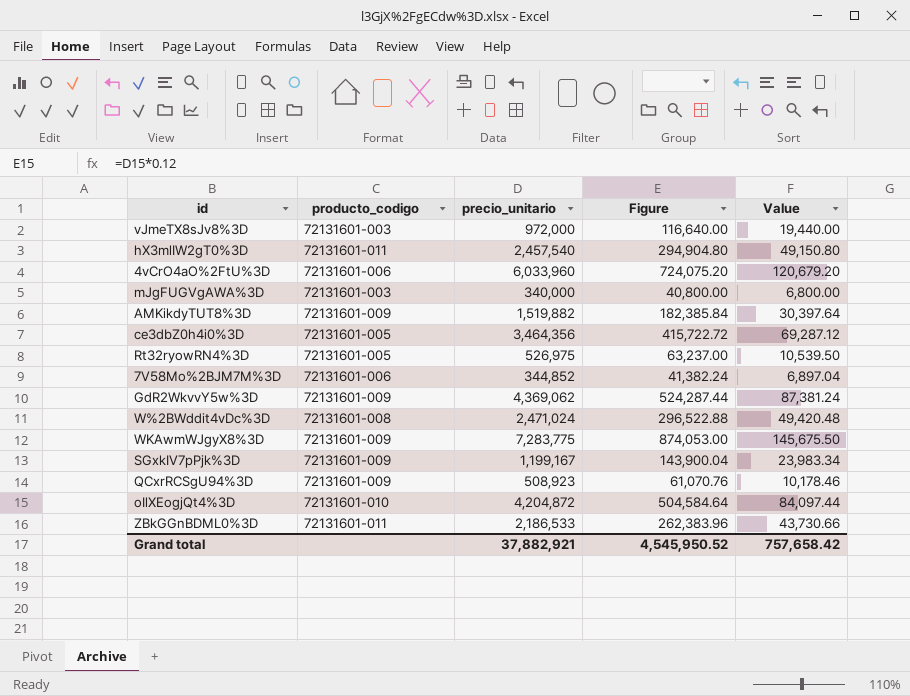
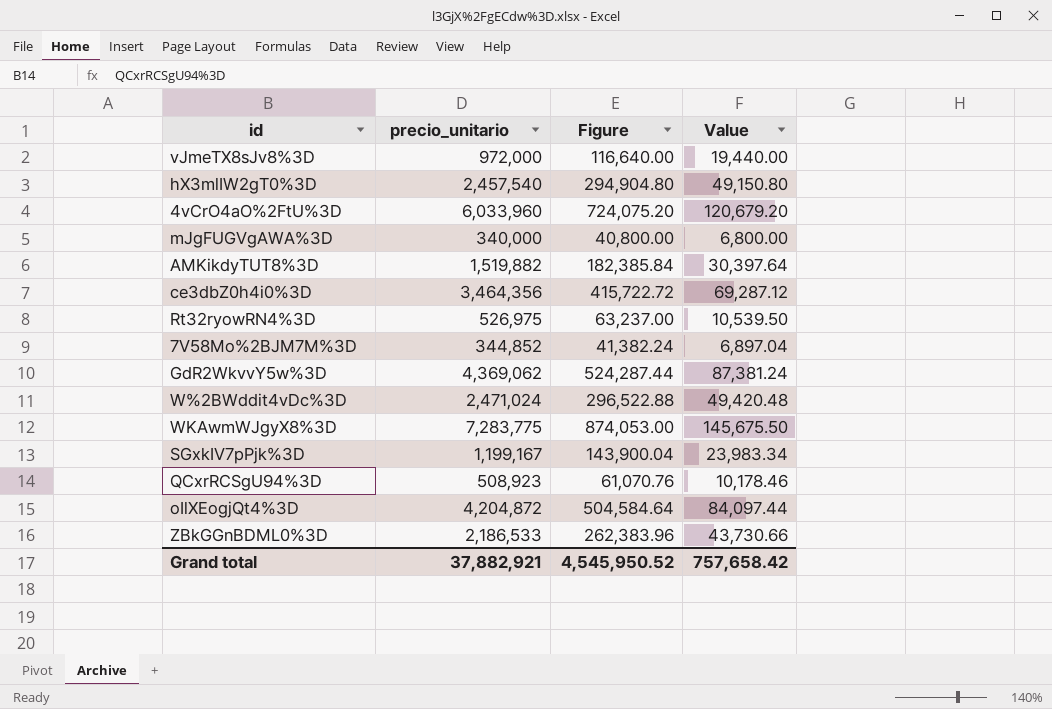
column producto_codigo | position: 2 -> none

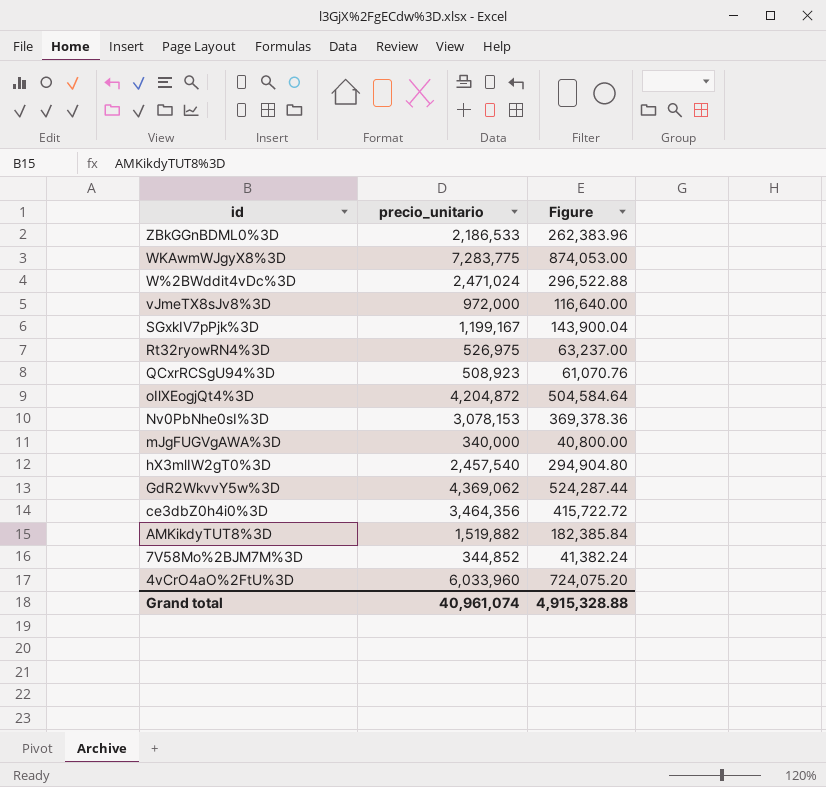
row order: none -> id descending
column Value | formula: [precio_unitario] * 0.02 -> none
row Nv0PbNhe0sI%3D: none -> 3,078,153 | 369,378.36
Grand total | precio_unitario: 37,882,921 -> 40,961,074
Grand total | Figure: 4,545,950.52 -> 4,915,328.88

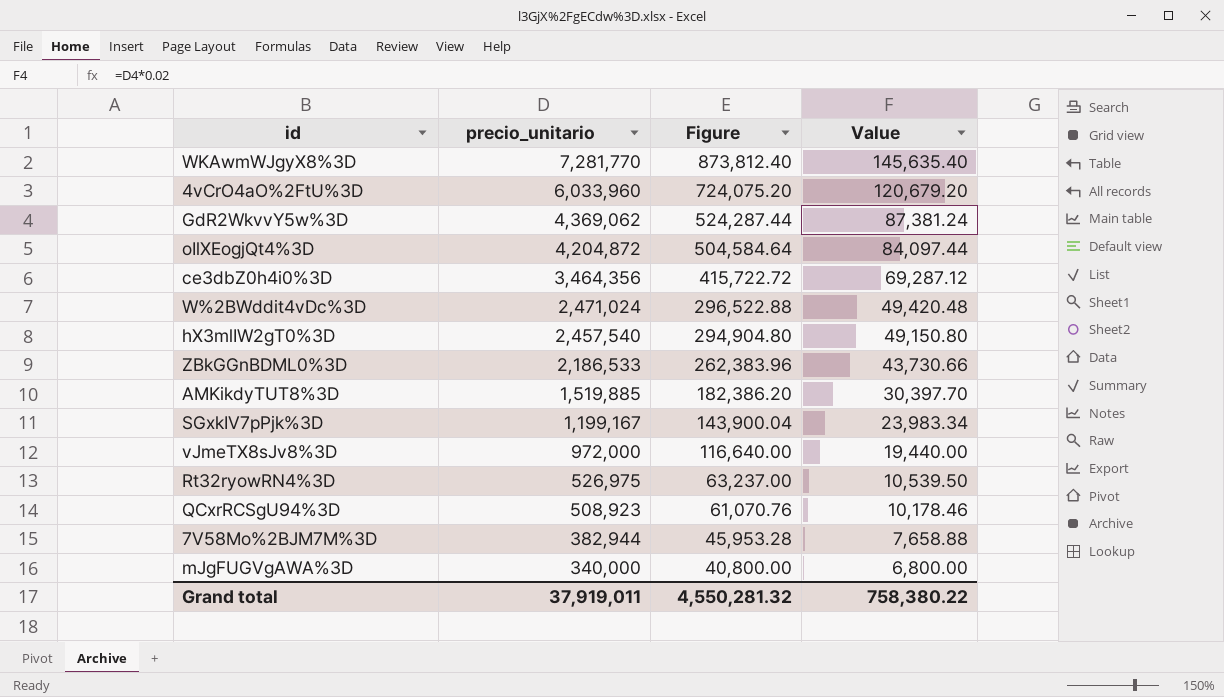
row order: id descending -> precio_unitario descending
column Value | formula: none -> [precio_unitario] * 0.02
row Nv0PbNhe0sI%3D: 3,078,153 | 369,378.36 -> none
WKAwmWJgyX8%3D | precio_unitario: 7,283,775 -> 7,281,770
WKAwmWJgyX8%3D | Figure: 874,053.00 -> 873,812.40
AMKikdyTUT8%3D | precio_unitario: 1,519,882 -> 1,519,885
AMKikdyTUT8%3D | Figure: 182,385.84 -> 182,386.20
7V58Mo%2BJM7M%3D | precio_unitario: 344,852 -> 382,944
7V58Mo%2BJM7M%3D | Figure: 41,382.24 -> 45,953.28
Grand total | precio_unitario: 40,961,074 -> 37,919,011
Grand total | Figure: 4,915,328.88 -> 4,550,281.32

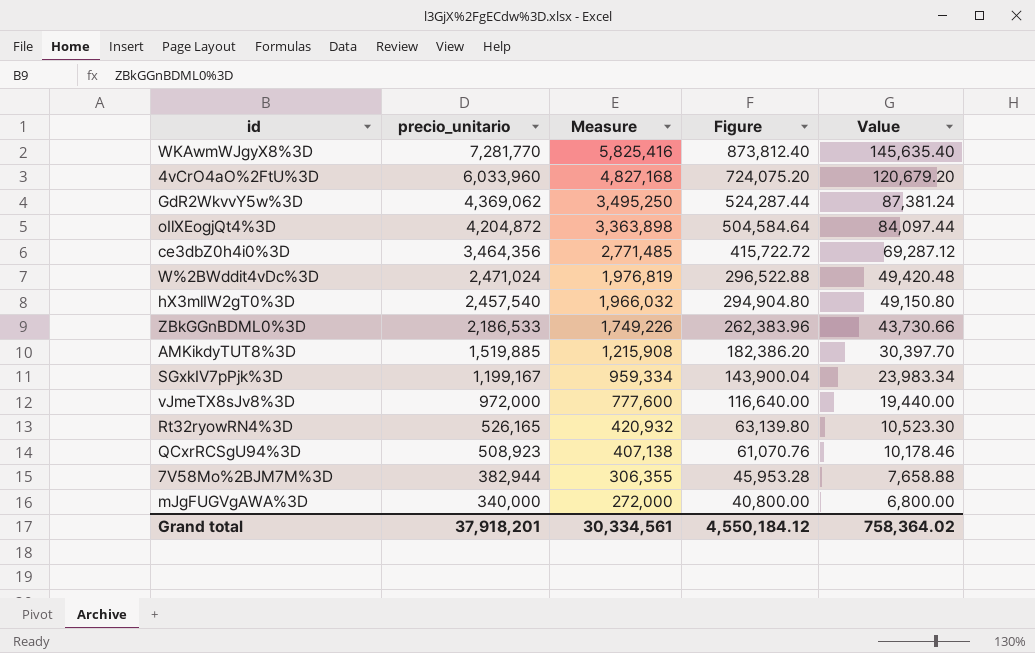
column Measure | formula: none -> [precio_unitario] * 0.8
Rt32ryowRN4%3D | precio_unitario: 526,975 -> 526,165
Rt32ryowRN4%3D | Figure: 63,237.00 -> 63,139.80
Rt32ryowRN4%3D | Value: 10,539.50 -> 10,523.30
Grand total | precio_unitario: 37,919,011 -> 37,918,201
Grand total | Figure: 4,550,281.32 -> 4,550,184.12
Grand total | Value: 758,380.22 -> 758,364.02

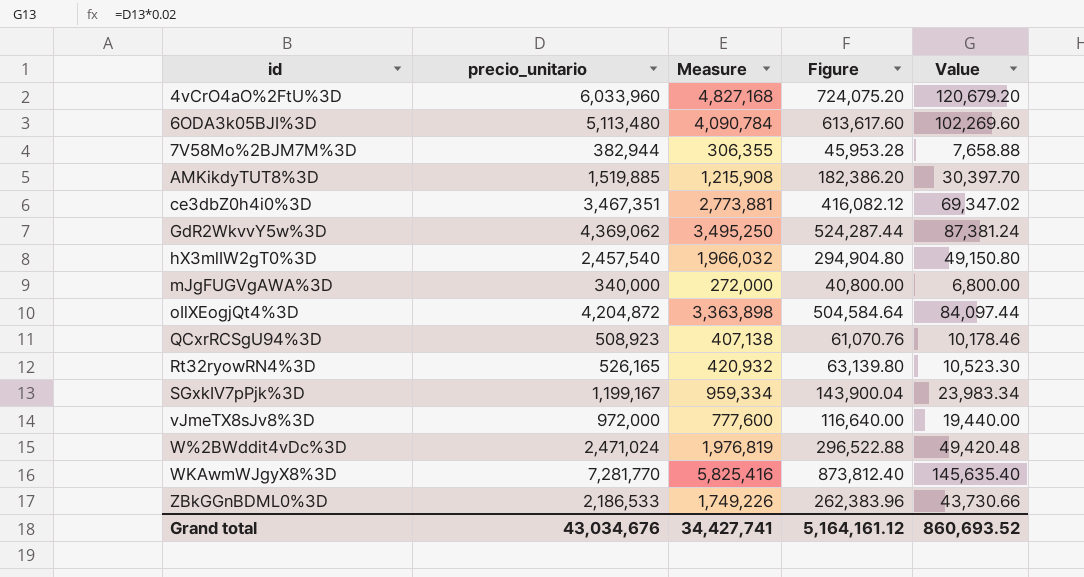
row order: precio_unitario descending -> id ascending
row 6ODA3k05BJI%3D: none -> 5,113,480 | 4,090,784 | 613,617.60 | 102,269.60
ce3dbZ0h4i0%3D | precio_unitario: 3,464,356 -> 3,467,351
ce3dbZ0h4i0%3D | Measure: 2,771,485 -> 2,773,881
ce3dbZ0h4i0%3D | Figure: 415,722.72 -> 416,082.12
ce3dbZ0h4i0%3D | Value: 69,287.12 -> 69,347.02
Grand total | precio_unitario: 37,918,201 -> 43,034,676
Grand total | Measure: 30,334,561 -> 34,427,741
Grand total | Figure: 4,550,184.12 -> 5,164,161.12
Grand total | Value: 758,364.02 -> 860,693.52

